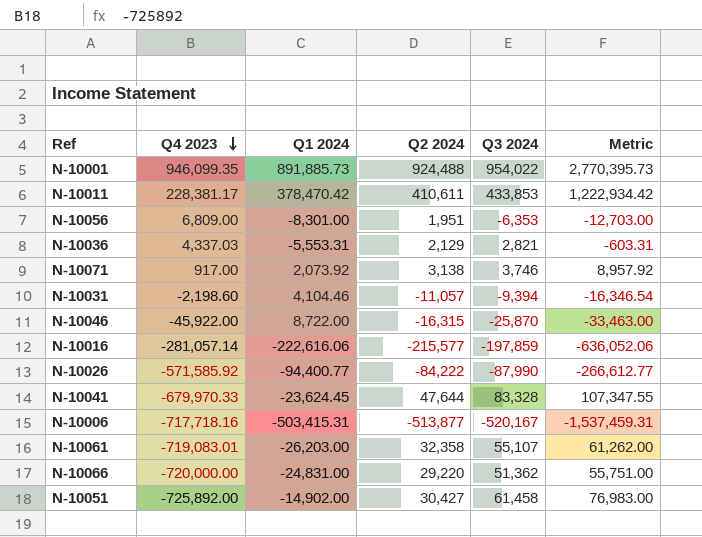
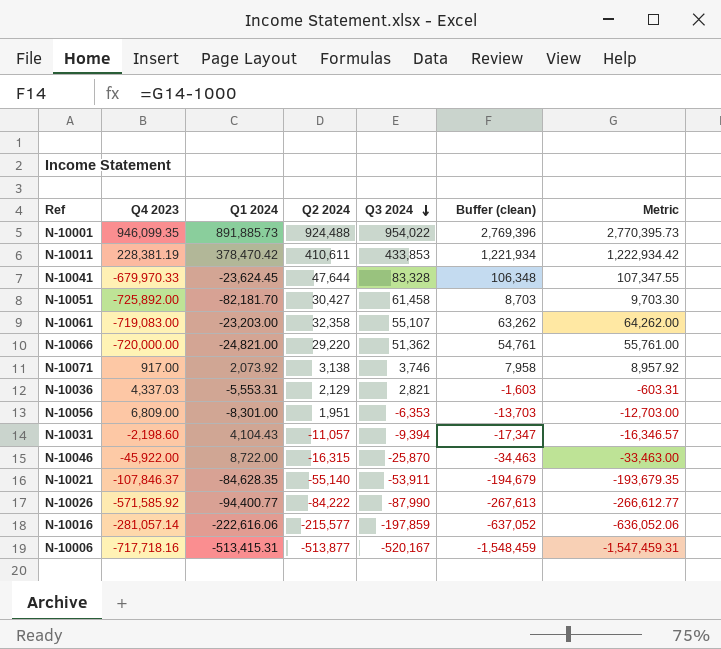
row order: Q4 2023 descending -> Q3 2024 descending
column Buffer (clean) | formula: none -> [Metric] - 1000
N-10011 | Q4 2023: 228,381.17 -> 228,381.19
N-10051 | Q1 2024: -14,902.00 -> -82,181.70
N-10051 | Metric: 76,983.00 -> 9,703.30
N-10061 | Q4 2023: -719,083.01 -> -719,083.00
N-10061 | Q1 2024: -26,203.00 -> -23,203.00
N-10061 | Metric: 61,262.00 -> 64,262.00
N-10066 | Q1 2024: -24,831.00 -> -24,821.00
N-10066 | Metric: 55,751.00 -> 55,761.00
N-10031 | Q1 2024: 4,104.46 -> 4,104.43
N-10031 | Metric: -16,346.54 -> -16,346.57
row N-10021: none -> -107,846.37 | -84,628.35 | -55,140 | -53,911 | -194,679 | -193,679.35
N-10006 | Q1 2024: -503,415.31 -> -513,415.31
N-10006 | Metric: -1,537,459.31 -> -1,547,459.31

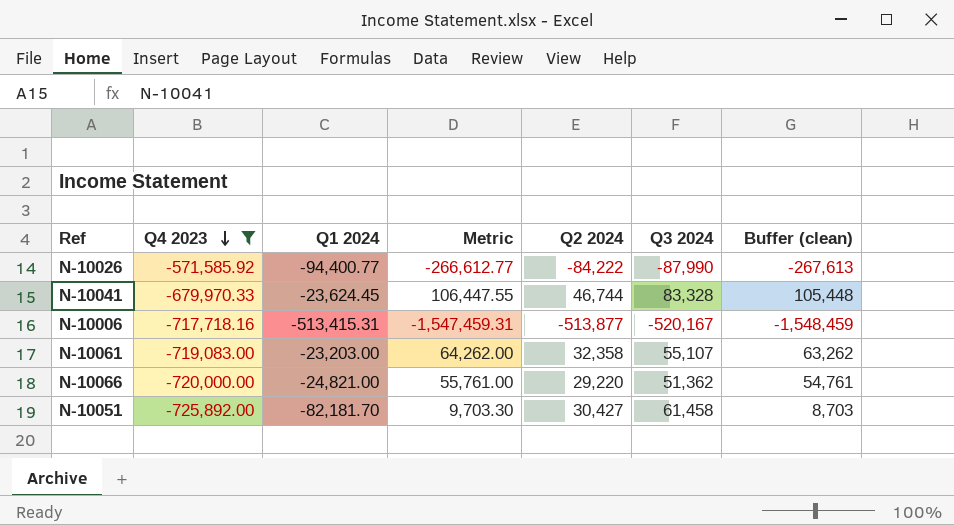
filter: none -> Q4 2023 <= -571,585.92
row order: Q3 2024 descending -> Q4 2023 descending
column Metric | position: 7 -> 4
N-10041 | Metric: 107,347.55 -> 106,447.55
N-10041 | Q2 2024: 47,644 -> 46,744
N-10041 | Buffer (clean): 106,348 -> 105,448

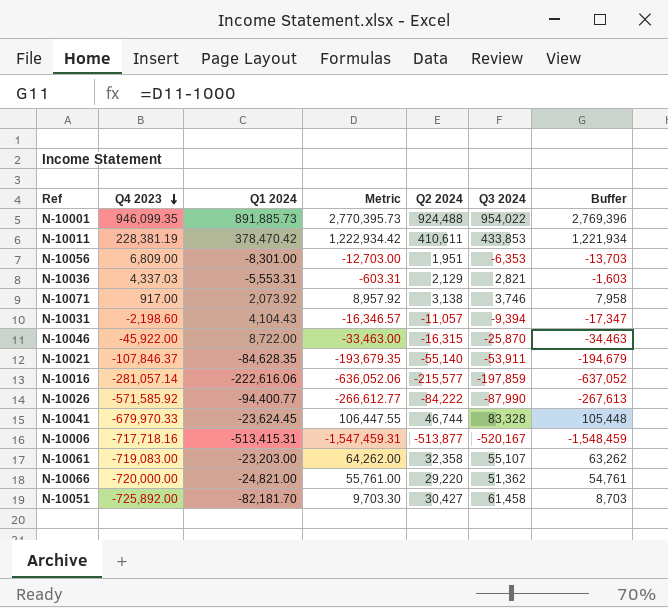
filter: Q4 2023 <= -571,585.92 -> none
column name: Buffer (clean) -> Buffer

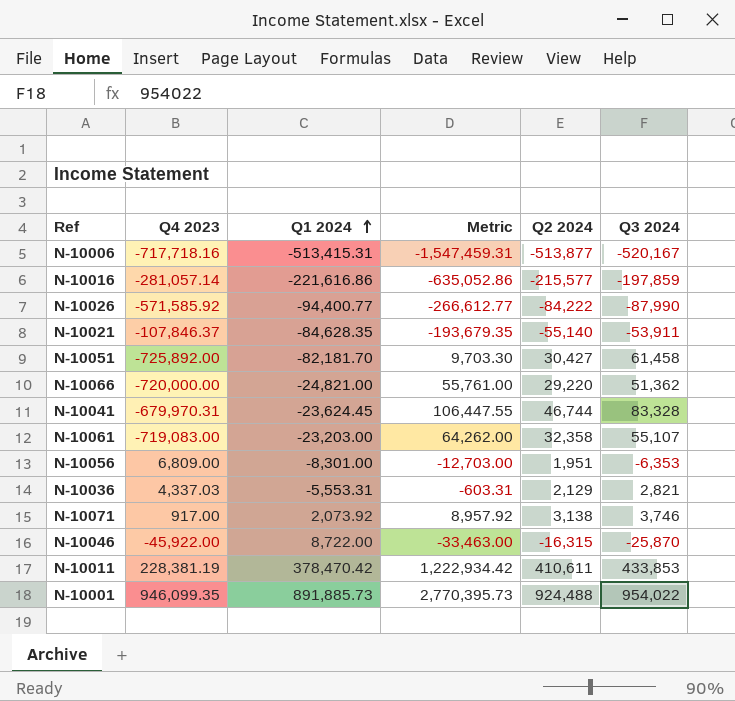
row order: Q4 2023 descending -> Q1 2024 ascending
column Buffer | formula: [Metric] - 1000 -> none
row N-10031: -2,198.60 | 4,104.43 | -16,346.57 | -11,057 | -9,394 | -17,347 -> none
N-10016 | Q1 2024: -222,616.06 -> -221,616.86
N-10016 | Metric: -636,052.06 -> -635,052.86
N-10041 | Q4 2023: -679,970.33 -> -679,970.31

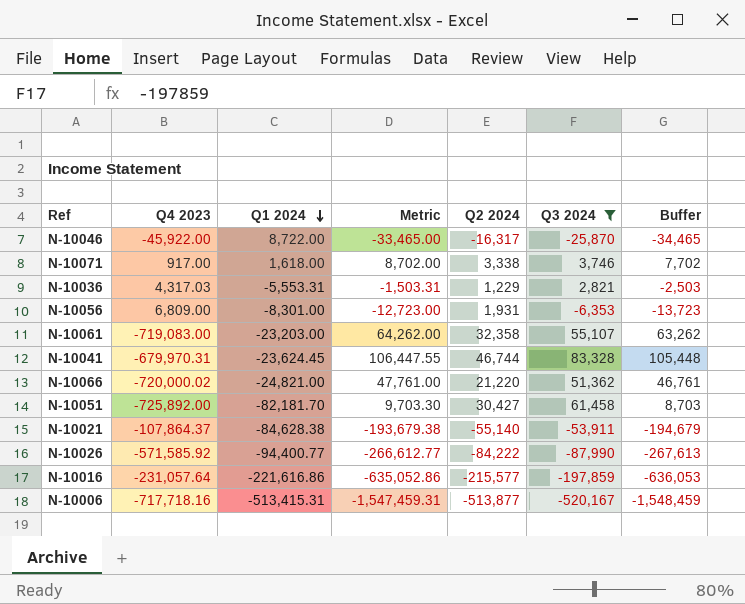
filter: none -> Q3 2024 <= 83,328
row order: Q1 2024 ascending -> Q1 2024 descending
column Buffer | formula: none -> [Metric] - 1000
N-10046 | Metric: -33,463.00 -> -33,465.00
N-10046 | Q2 2024: -16,315 -> -16,317
N-10071 | Q1 2024: 2,073.92 -> 1,618.00
N-10071 | Metric: 8,957.92 -> 8,702.00
N-10071 | Q2 2024: 3,138 -> 3,338
N-10036 | Q4 2023: 4,337.03 -> 4,317.03
N-10036 | Metric: -603.31 -> -1,503.31
N-10036 | Q2 2024: 2,129 -> 1,229
N-10056 | Metric: -12,703.00 -> -12,723.00
N-10056 | Q2 2024: 1,951 -> 1,931
N-10066 | Q4 2023: -720,000.00 -> -720,000.02
N-10066 | Metric: 55,761.00 -> 47,761.00
N-10066 | Q2 2024: 29,220 -> 21,220
N-10021 | Q4 2023: -107,846.37 -> -107,864.37
N-10021 | Q1 2024: -84,628.35 -> -84,628.38
N-10021 | Metric: -193,679.35 -> -193,679.38
N-10016 | Q4 2023: -281,057.14 -> -231,057.64

